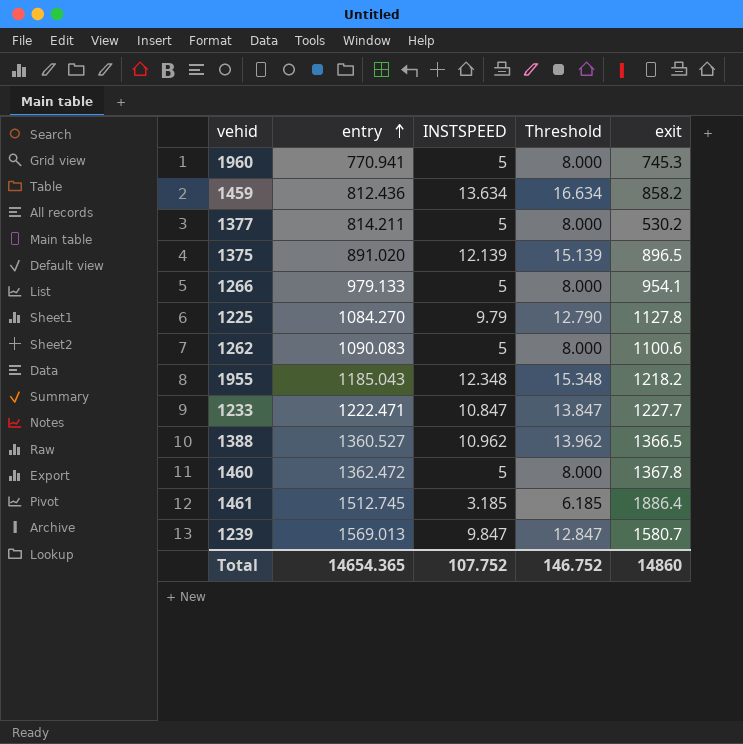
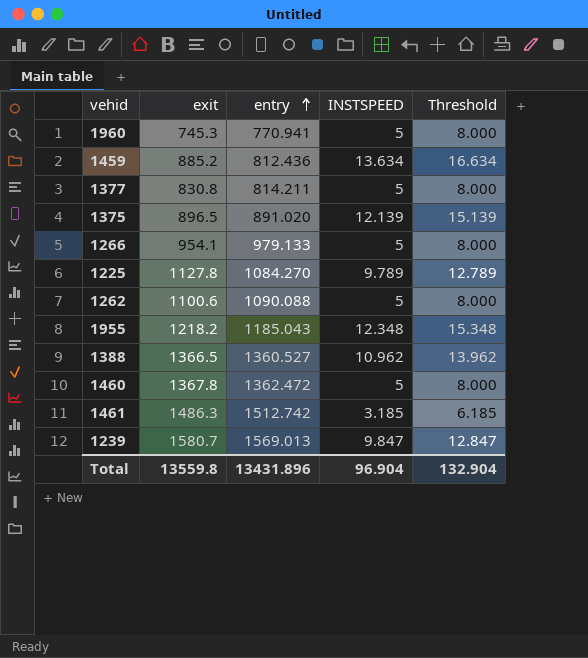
column exit | position: 5 -> 2
row 1233: 1222.471 | 10.847 | 13.847 | 1227.7 -> none
1459 | exit: 858.2 -> 885.2
1377 | exit: 530.2 -> 830.8
1225 | INSTSPEED: 9.79 -> 9.789
1225 | Threshold: 12.790 -> 12.789
1262 | entry: 1090.083 -> 1090.088
1461 | exit: 1886.4 -> 1486.3
1461 | entry: 1512.745 -> 1512.742
Total | exit: 14860 -> 13559.8
Total | entry: 14654.365 -> 13431.896
Total | INSTSPEED: 107.752 -> 96.904
Total | Threshold: 146.752 -> 132.904

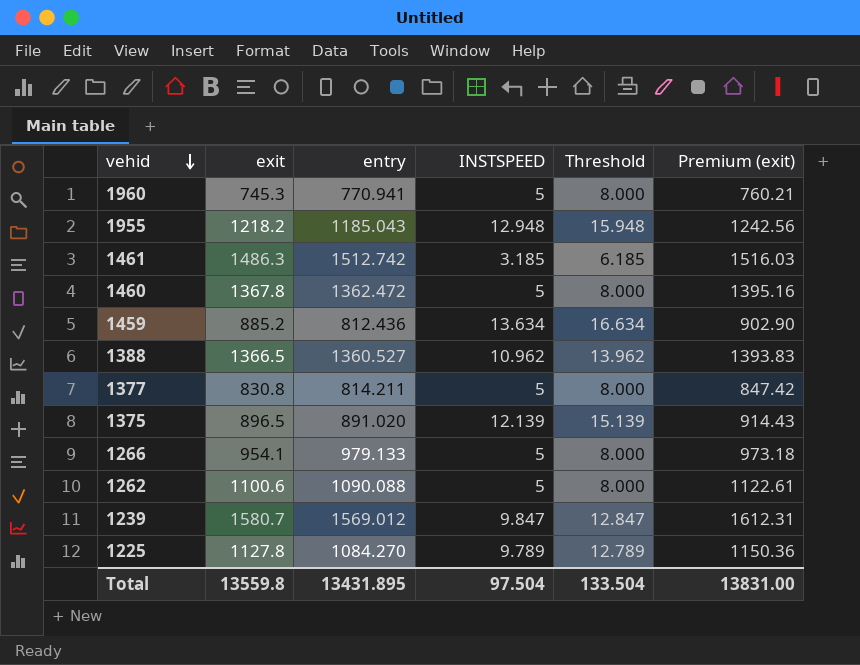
row order: entry ascending -> vehid descending
column Premium (exit) | formula: none -> [exit] * 1.02
1955 | INSTSPEED: 12.348 -> 12.948
1955 | Threshold: 15.348 -> 15.948
1239 | entry: 1569.013 -> 1569.012
Total | entry: 13431.896 -> 13431.895
Total | INSTSPEED: 96.904 -> 97.504
Total | Threshold: 132.904 -> 133.504

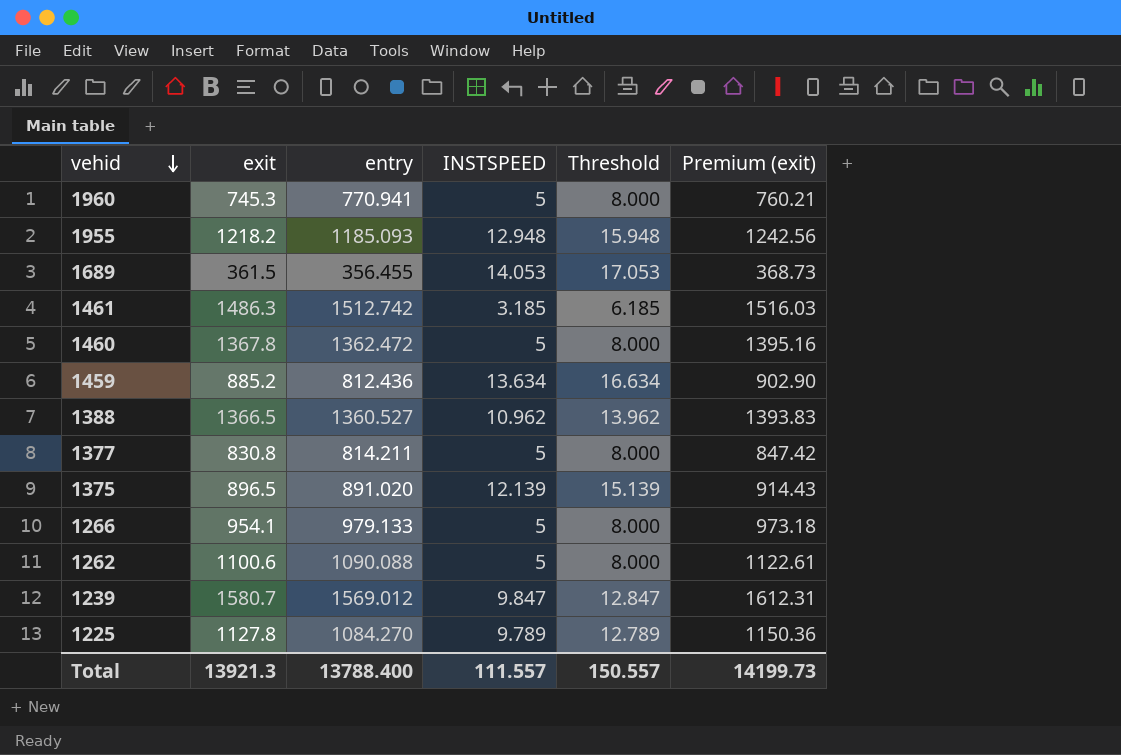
1955 | entry: 1185.043 -> 1185.093
row 1689: none -> 361.5 | 356.455 | 14.053 | 17.053 | 368.73
Total | exit: 13559.8 -> 13921.3
Total | entry: 13431.895 -> 13788.400
Total | INSTSPEED: 97.504 -> 111.557
Total | Threshold: 133.504 -> 150.557
Total | Premium (exit): 13831.00 -> 14199.73

